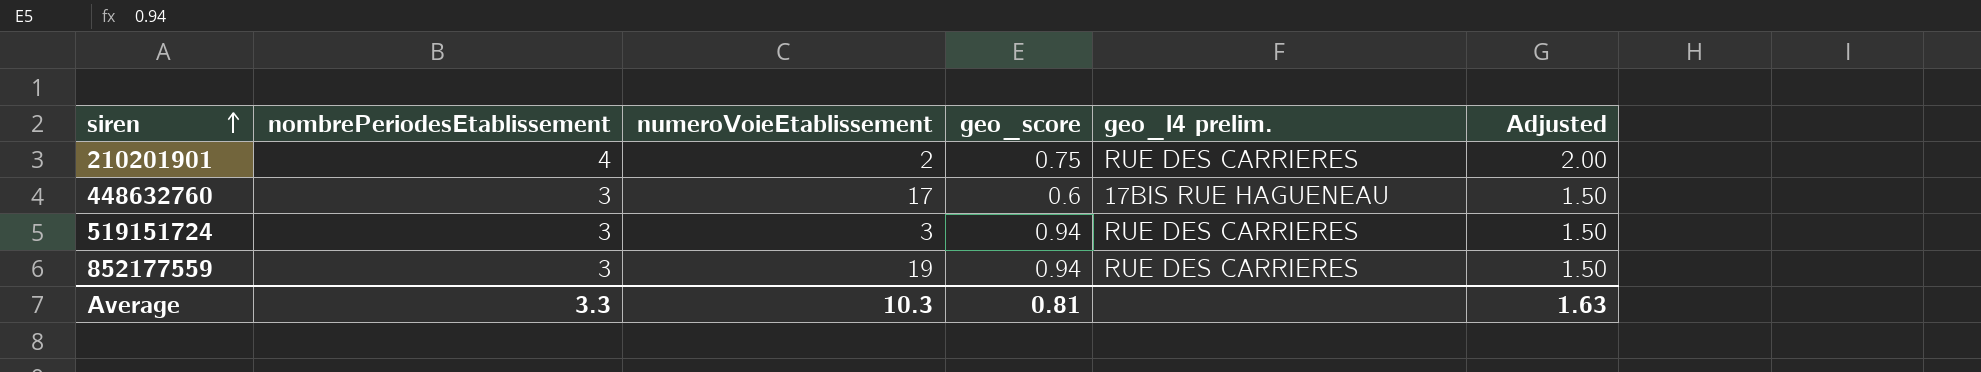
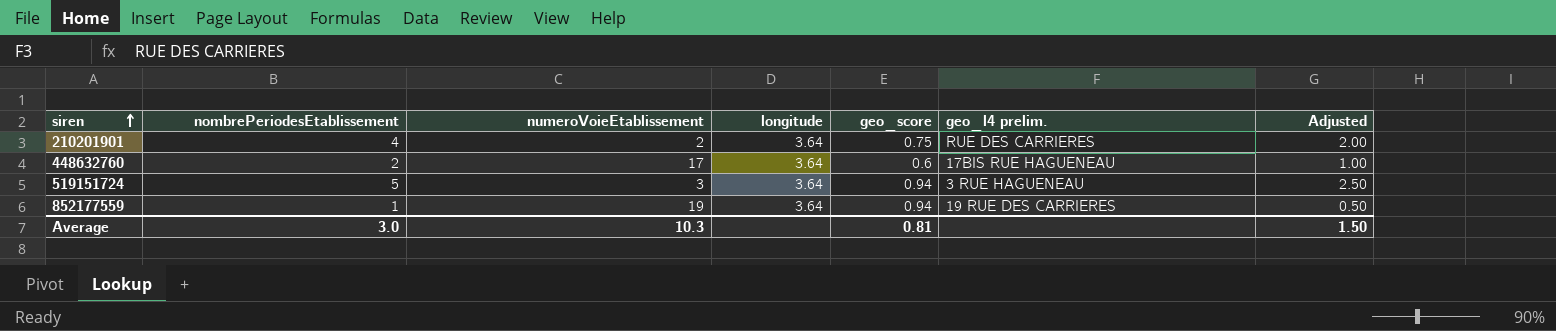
column longitude | position: none -> 4
448632760 | nombrePeriodesEtablissement: 3 -> 2
448632760 | Adjusted: 1.50 -> 1.00
519151724 | nombrePeriodesEtablissement: 3 -> 5
519151724 | geo_l4 prelim.: RUE DES CARRIERES -> 3 RUE HAGUENEAU
519151724 | Adjusted: 1.50 -> 2.50
852177559 | nombrePeriodesEtablissement: 3 -> 1
852177559 | geo_l4 prelim.: RUE DES CARRIERES -> 19 RUE DES CARRIERES
852177559 | Adjusted: 1.50 -> 0.50
Average | nombrePeriodesEtablissement: 3.3 -> 3.0
Average | Adjusted: 1.63 -> 1.50

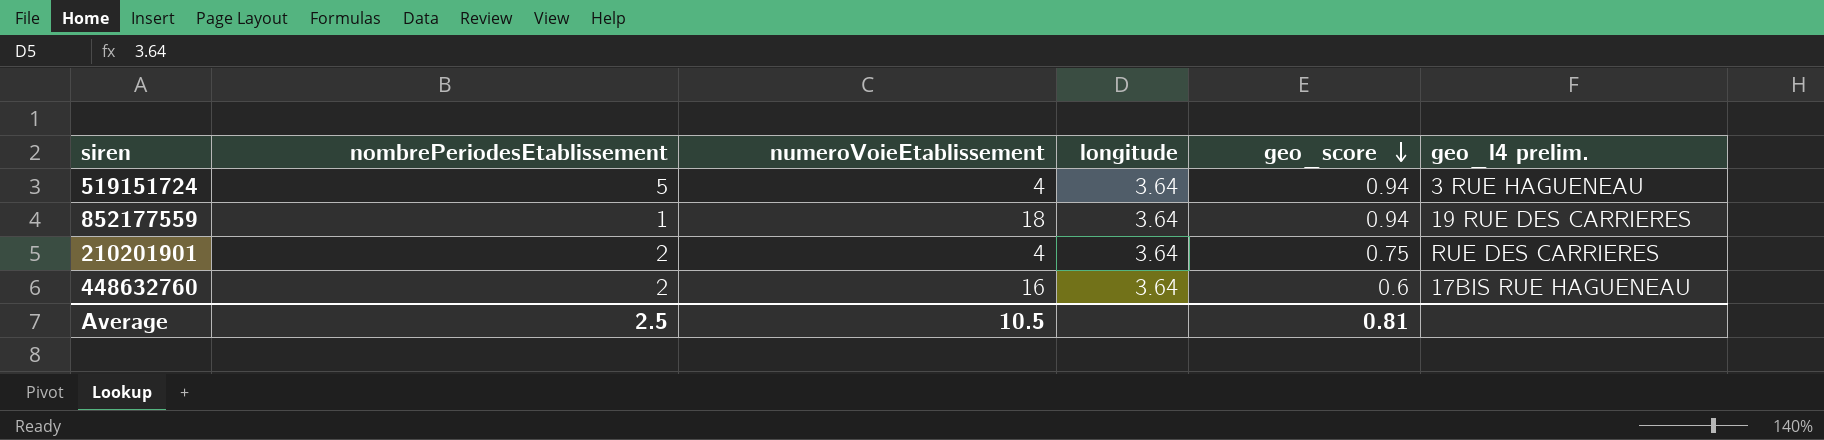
row order: siren ascending -> geo_score descending
column Adjusted | formula: [nombrePeriodesEtablissement] * 0.5 -> none
519151724 | numeroVoieEtablissement: 3 -> 4
852177559 | numeroVoieEtablissement: 19 -> 18
210201901 | nombrePeriodesEtablissement: 4 -> 2
210201901 | numeroVoieEtablissement: 2 -> 4
448632760 | numeroVoieEtablissement: 17 -> 16
Average | nombrePeriodesEtablissement: 3.0 -> 2.5
Average | numeroVoieEtablissement: 10.3 -> 10.5

